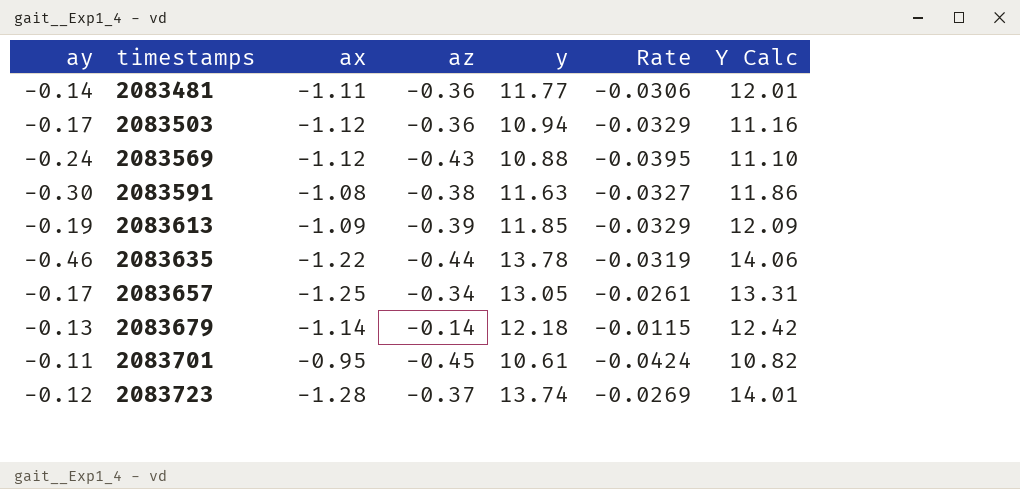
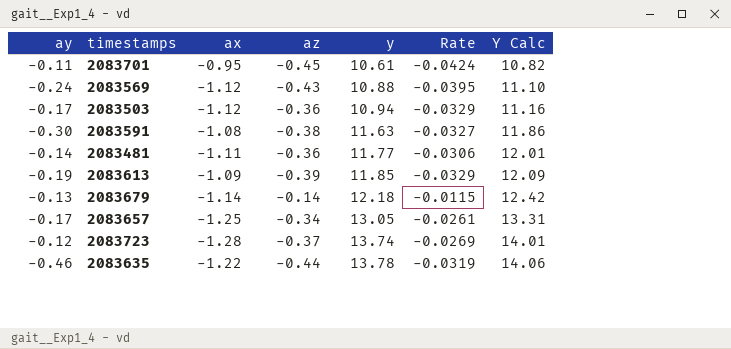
row order: timestamps ascending -> y ascending

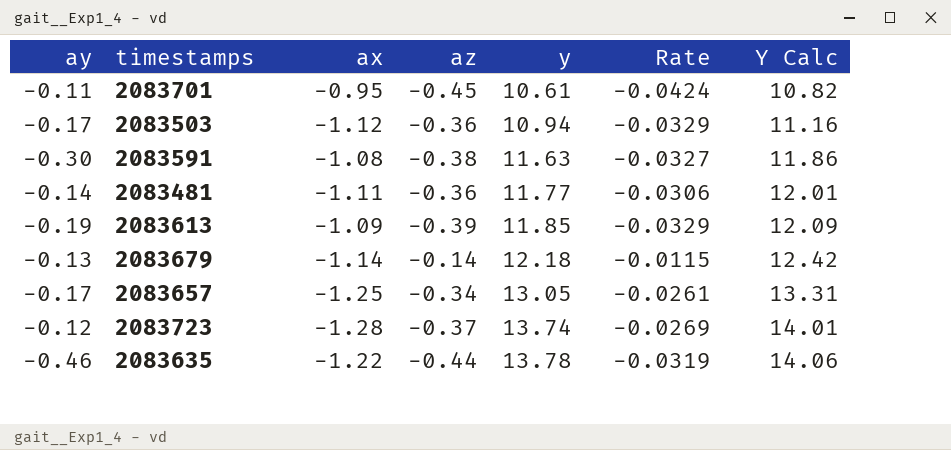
row 2083569: -0.24 | -1.12 | -0.43 | 10.88 | -0.0395 | 11.10 -> none

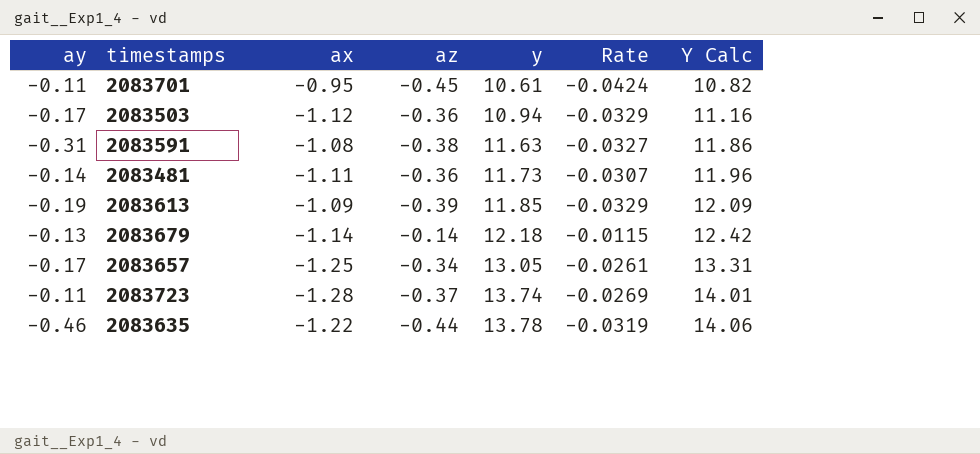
2083591 | ay: -0.30 -> -0.31
2083481 | y: 11.77 -> 11.73
2083481 | Rate: -0.0306 -> -0.0307
2083481 | Y Calc: 12.01 -> 11.96
2083723 | ay: -0.12 -> -0.11

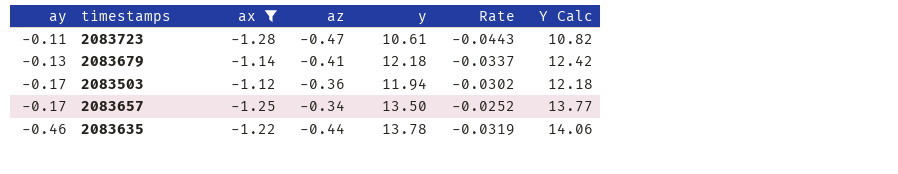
filter: none -> ax <= -1.12
row order: y ascending -> ay descending
2083723 | az: -0.37 -> -0.47
2083723 | y: 13.74 -> 10.61
2083723 | Rate: -0.0269 -> -0.0443
2083723 | Y Calc: 14.01 -> 10.82
2083679 | az: -0.14 -> -0.41
2083679 | Rate: -0.0115 -> -0.0337
2083503 | y: 10.94 -> 11.94
2083503 | Rate: -0.0329 -> -0.0302
2083503 | Y Calc: 11.16 -> 12.18
2083657 | y: 13.05 -> 13.50
2083657 | Rate: -0.0261 -> -0.0252
2083657 | Y Calc: 13.31 -> 13.77

